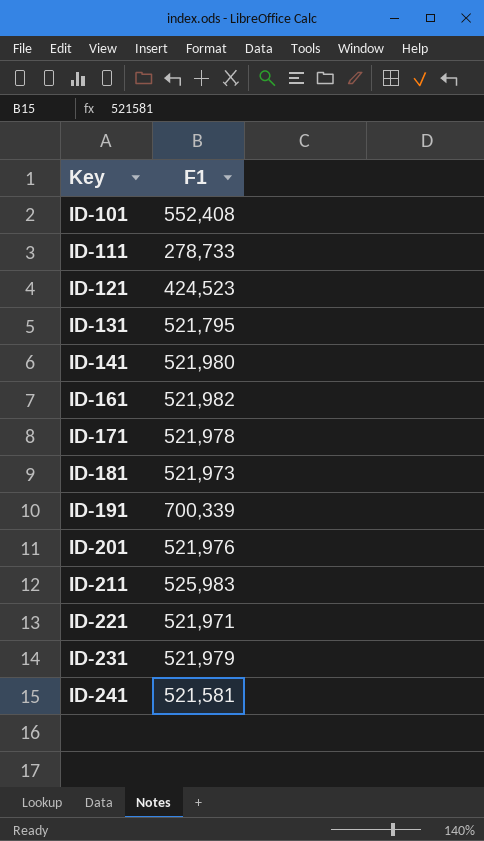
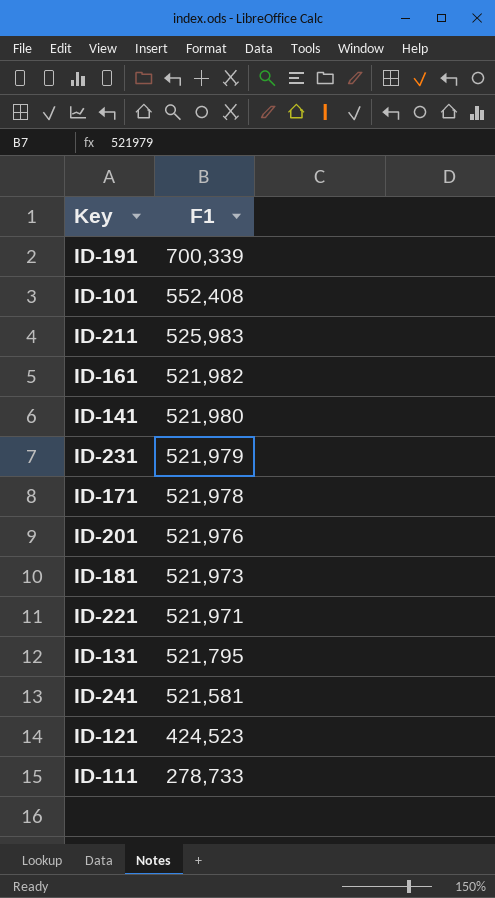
row order: Key ascending -> F1 descending

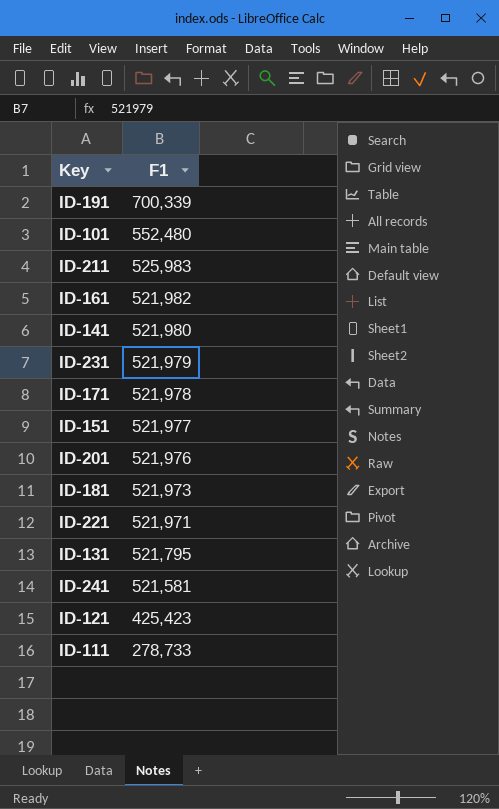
ID-101 | F1: 552,408 -> 552,480
row ID-151: none -> 521,977
ID-121 | F1: 424,523 -> 425,423

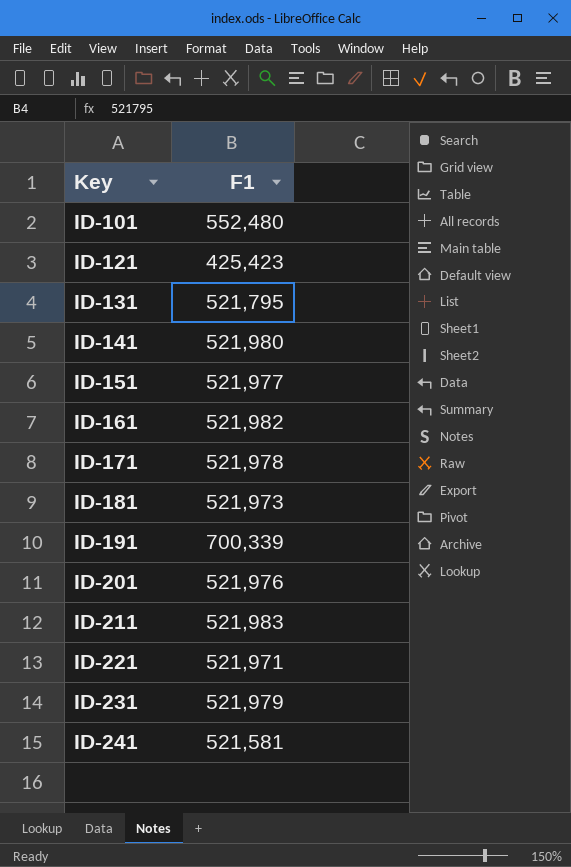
row order: F1 descending -> Key ascending
row ID-111: 278,733 -> none
ID-211 | F1: 525,983 -> 521,983

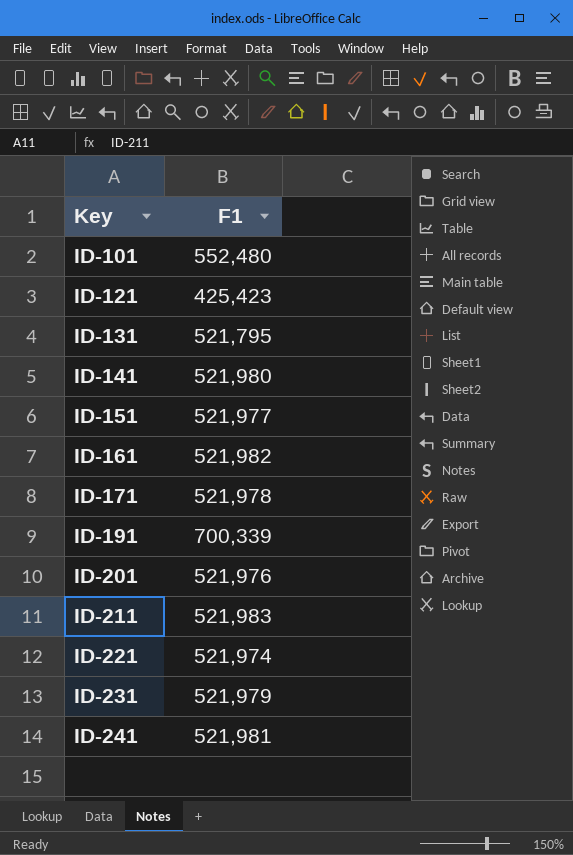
row ID-181: 521,973 -> none
ID-221 | F1: 521,971 -> 521,974
ID-241 | F1: 521,581 -> 521,981

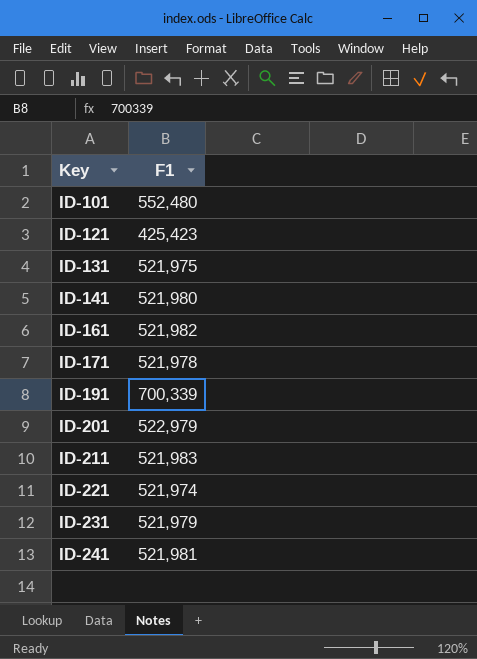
row ID-151: 521,977 -> none
ID-131 | F1: 521,795 -> 521,975
ID-201 | F1: 521,976 -> 522,979

